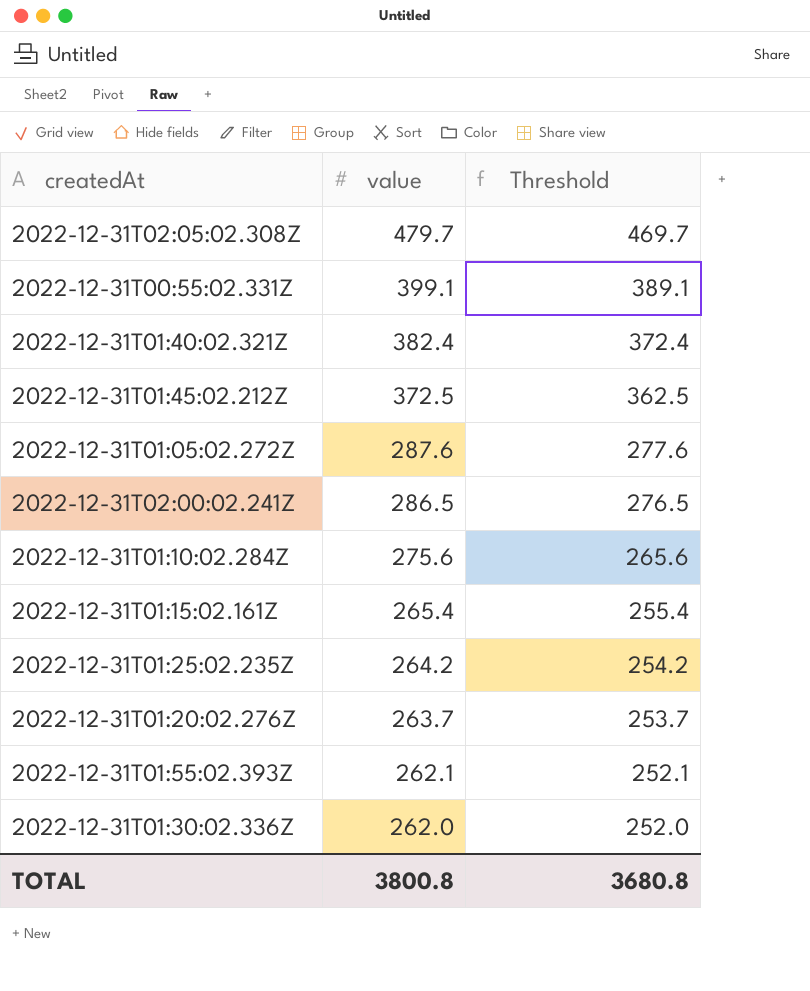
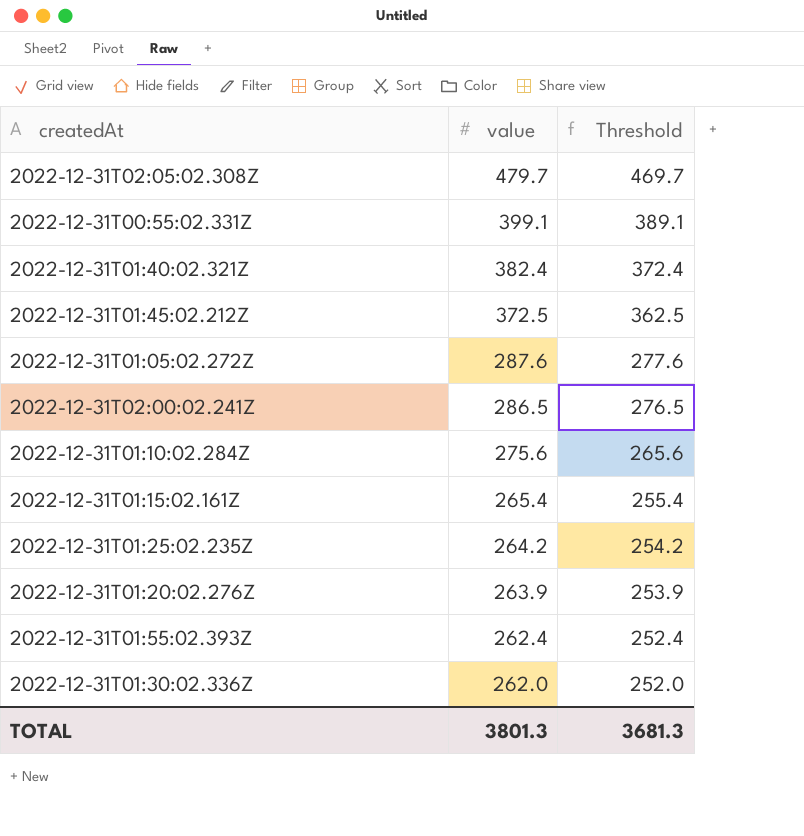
2022-12-31T01:20:02.276Z | value: 263.7 -> 263.9
2022-12-31T01:20:02.276Z | Threshold: 253.7 -> 253.9
2022-12-31T01:55:02.393Z | value: 262.1 -> 262.4
2022-12-31T01:55:02.393Z | Threshold: 252.1 -> 252.4
TOTAL | value: 3800.8 -> 3801.3
TOTAL | Threshold: 3680.8 -> 3681.3

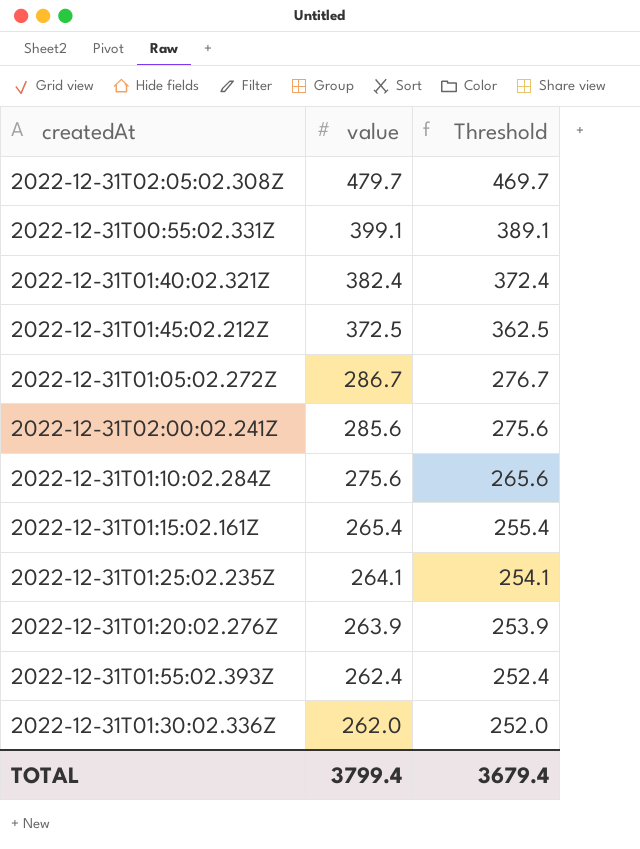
2022-12-31T01:05:02.272Z | value: 287.6 -> 286.7
2022-12-31T01:05:02.272Z | Threshold: 277.6 -> 276.7
2022-12-31T02:00:02.241Z | value: 286.5 -> 285.6
2022-12-31T02:00:02.241Z | Threshold: 276.5 -> 275.6
2022-12-31T01:25:02.235Z | value: 264.2 -> 264.1
2022-12-31T01:25:02.235Z | Threshold: 254.2 -> 254.1
TOTAL | value: 3801.3 -> 3799.4
TOTAL | Threshold: 3681.3 -> 3679.4

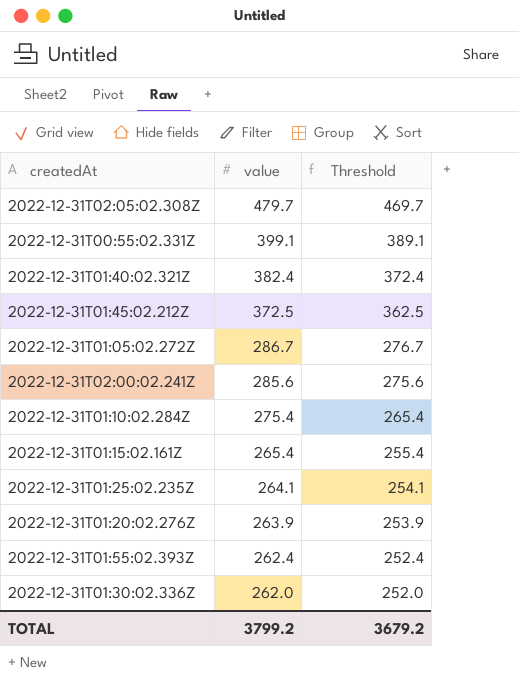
2022-12-31T01:10:02.284Z | value: 275.6 -> 275.4
2022-12-31T01:10:02.284Z | Threshold: 265.6 -> 265.4
TOTAL | value: 3799.4 -> 3799.2
TOTAL | Threshold: 3679.4 -> 3679.2

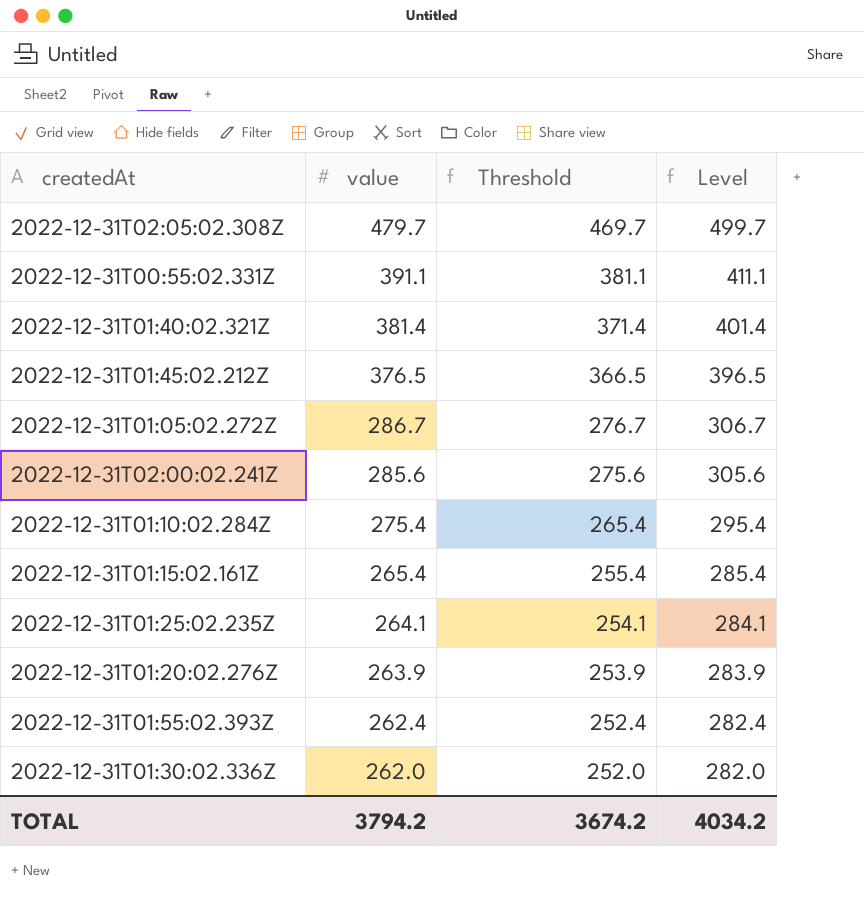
column Level | formula: none -> [value] + 20
2022-12-31T00:55:02.331Z | value: 399.1 -> 391.1
2022-12-31T00:55:02.331Z | Threshold: 389.1 -> 381.1
2022-12-31T01:40:02.321Z | value: 382.4 -> 381.4
2022-12-31T01:40:02.321Z | Threshold: 372.4 -> 371.4
2022-12-31T01:45:02.212Z | value: 372.5 -> 376.5
2022-12-31T01:45:02.212Z | Threshold: 362.5 -> 366.5
TOTAL | value: 3799.2 -> 3794.2
TOTAL | Threshold: 3679.2 -> 3674.2

